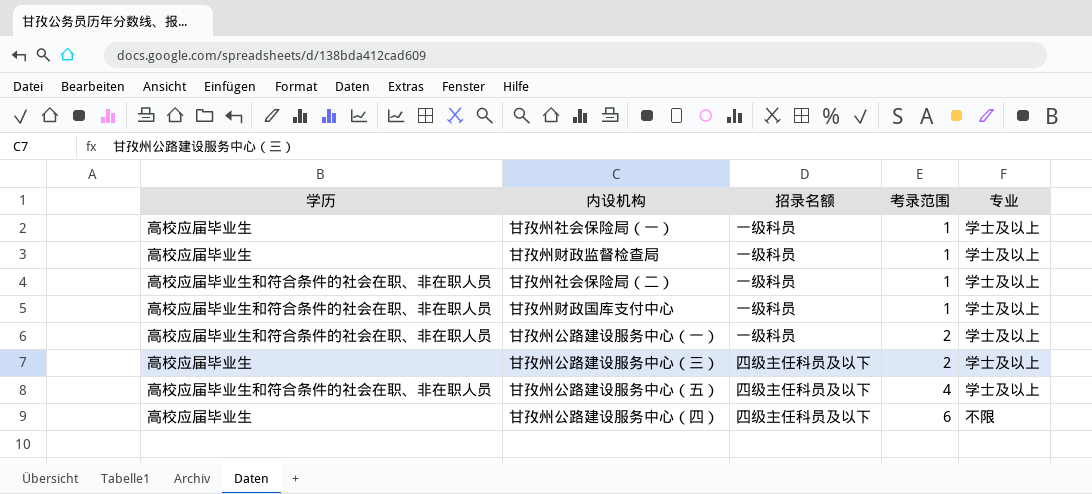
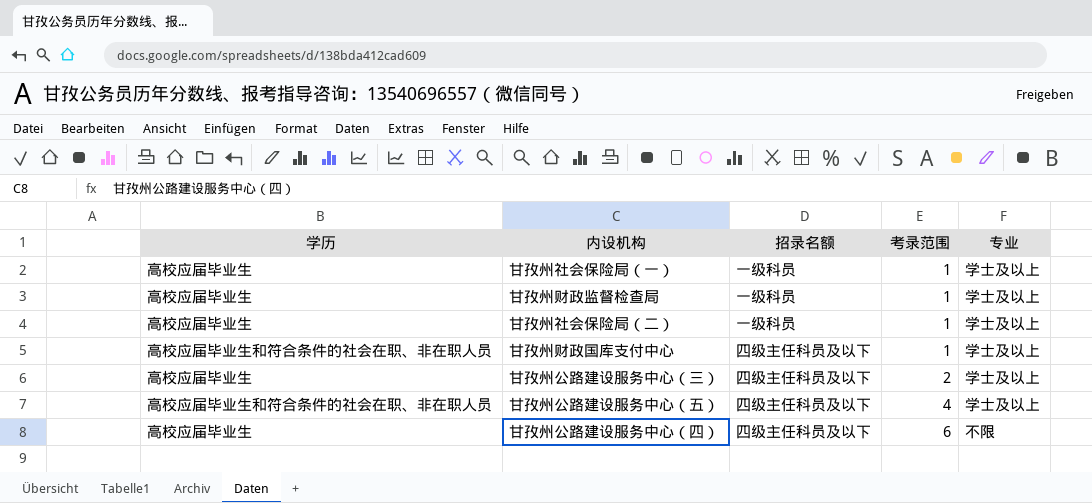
row 甘孜州公路建设服务中心（一）: 高校应届毕业生和符合条件的社会在职、非在职人员 | 一级科员 | 2 | 学士及以上 -> none
甘孜州社会保险局（二） | 学历: 高校应届毕业生和符合条件的社会在职、非在职人员 -> 高校应届毕业生
甘孜州财政国库支付中心 | 招录名额: 一级科员 -> 四级主任科员及以下

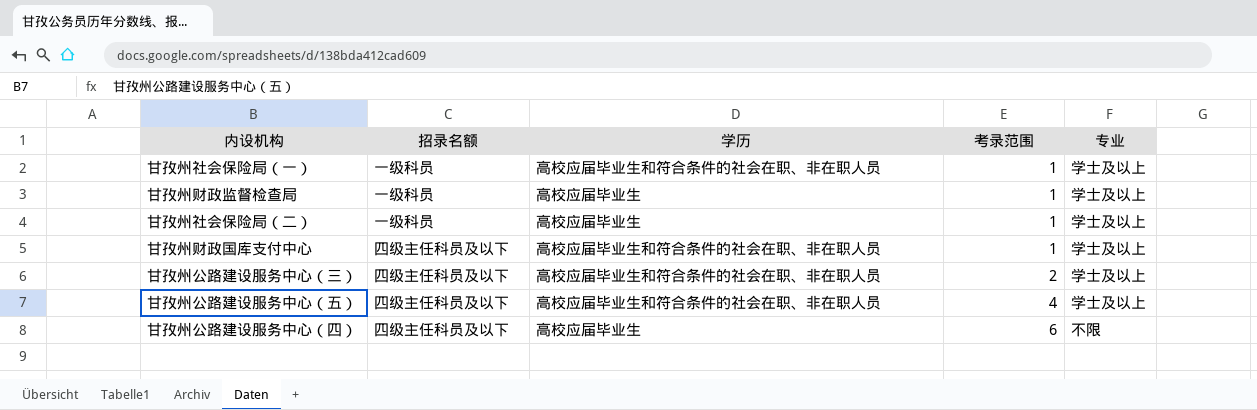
column 学历 | position: 1 -> 3
甘孜州社会保险局（一） | 学历: 高校应届毕业生 -> 高校应届毕业生和符合条件的社会在职、非在职人员
甘孜州公路建设服务中心（三） | 学历: 高校应届毕业生 -> 高校应届毕业生和符合条件的社会在职、非在职人员

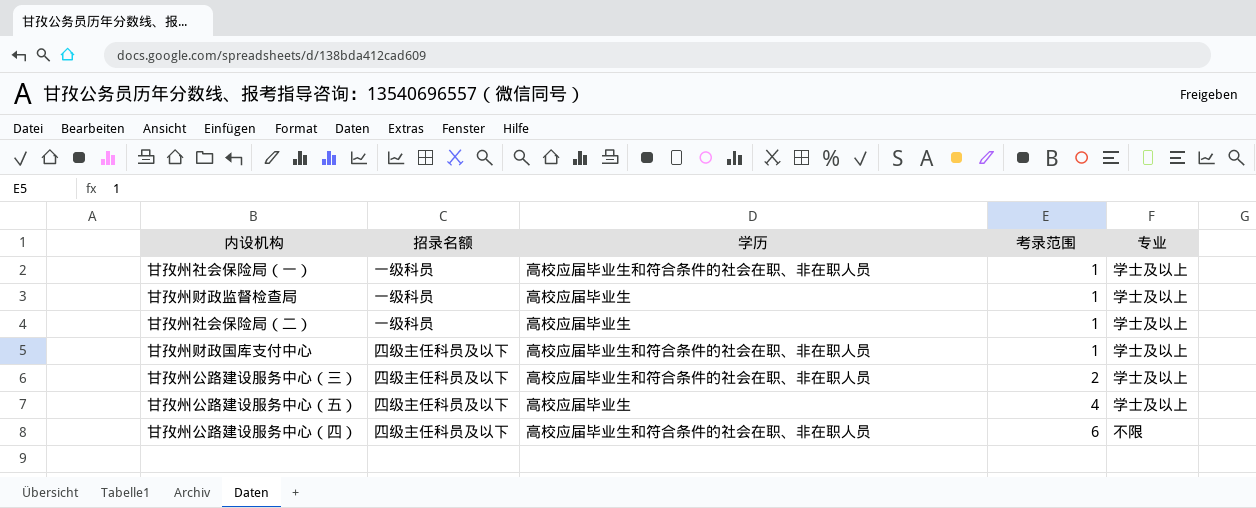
甘孜州公路建设服务中心（五） | 学历: 高校应届毕业生和符合条件的社会在职、非在职人员 -> 高校应届毕业生
甘孜州公路建设服务中心（四） | 学历: 高校应届毕业生 -> 高校应届毕业生和符合条件的社会在职、非在职人员

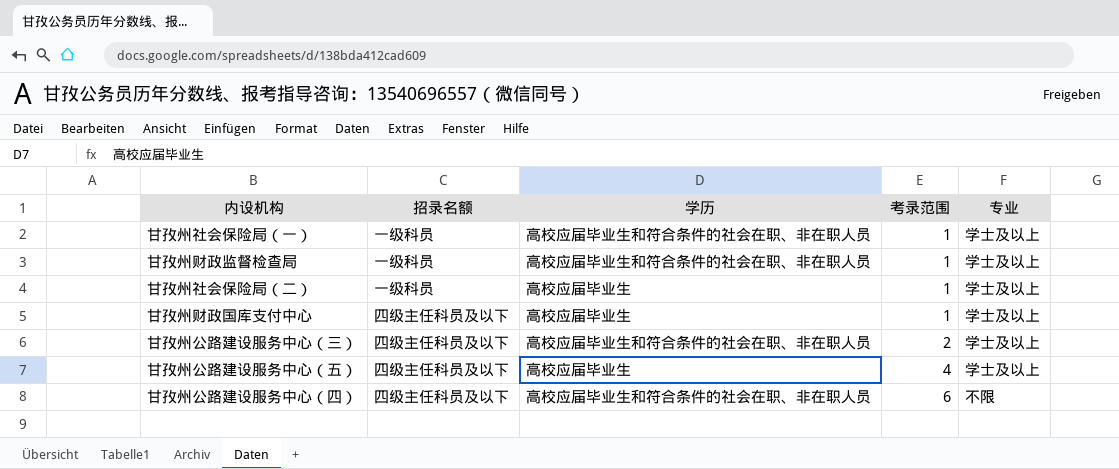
甘孜州财政监督检查局 | 学历: 高校应届毕业生 -> 高校应届毕业生和符合条件的社会在职、非在职人员
甘孜州财政国库支付中心 | 学历: 高校应届毕业生和符合条件的社会在职、非在职人员 -> 高校应届毕业生

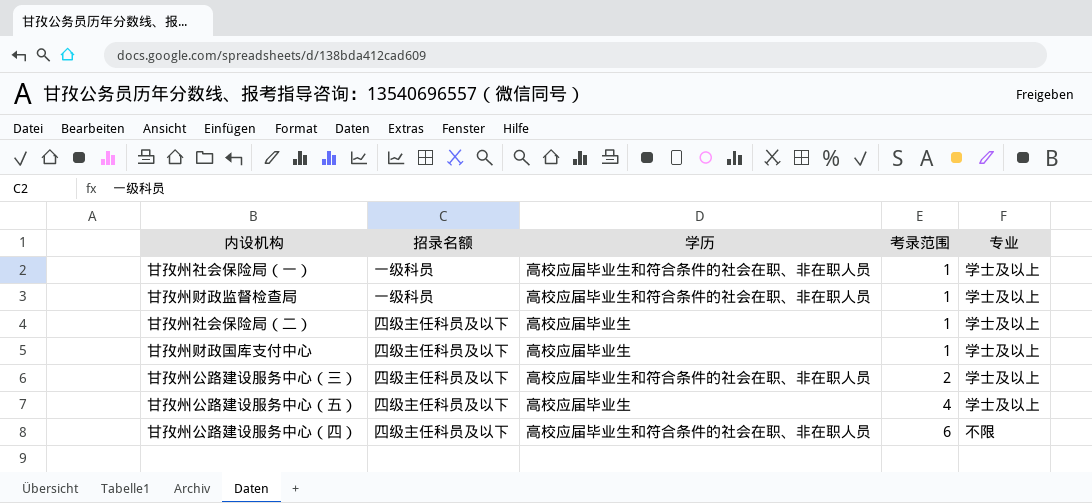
甘孜州社会保险局（二） | 招录名额: 一级科员 -> 四级主任科员及以下

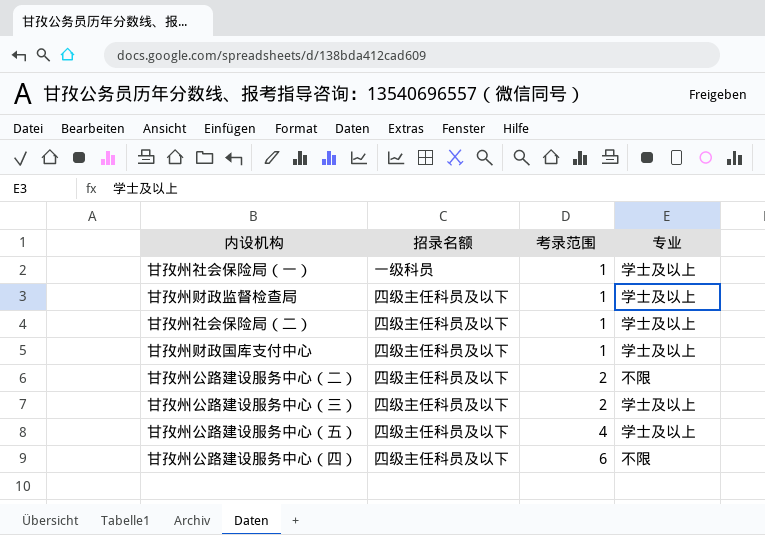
column 学历 | position: 3 -> none
甘孜州财政监督检查局 | 招录名额: 一级科员 -> 四级主任科员及以下
row 甘孜州公路建设服务中心（二）: none -> 四级主任科员及以下 | 2 | 不限

